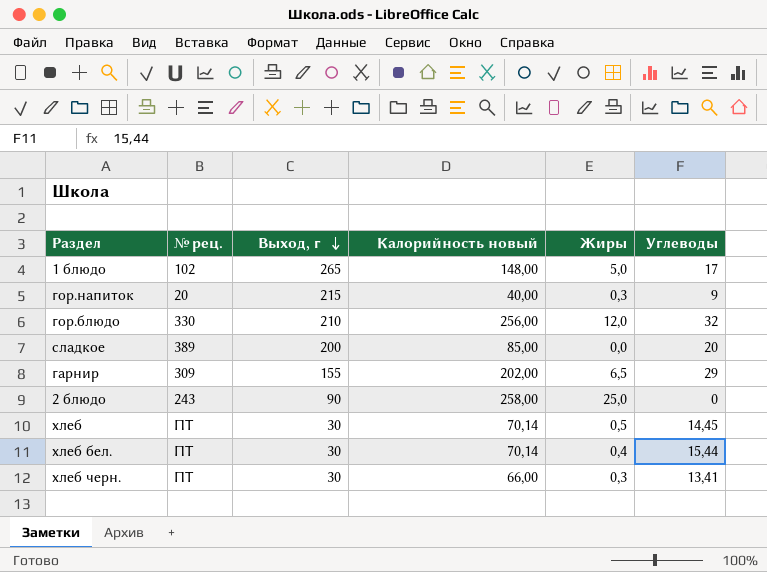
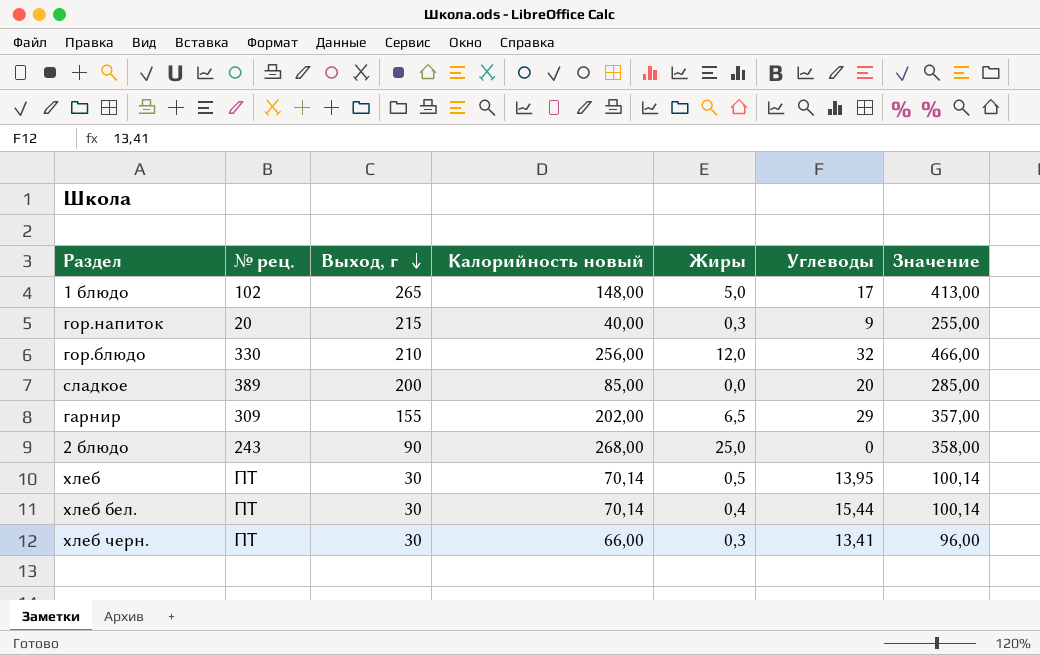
column Значение | formula: none -> [Выход, г] + [Калорийность новый]
2 блюдо | Калорийность новый: 258,00 -> 268,00
хлеб | Углеводы: 14,45 -> 13,95

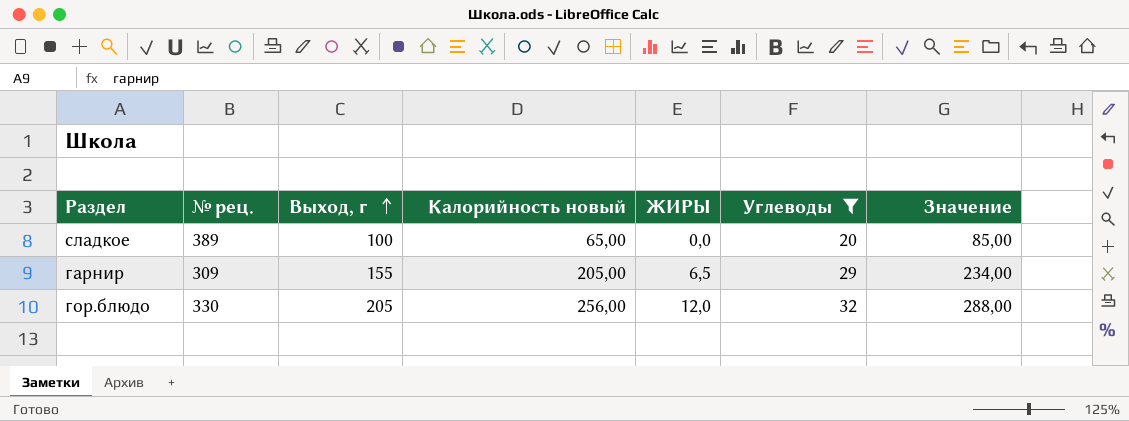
filter: none -> Углеводы >= 20
row order: Выход, г descending -> Выход, г ascending
column name: Жиры -> ЖИРЫ
column Значение | formula: [Выход, г] + [Калорийность новый] -> [Калорийность новый] + [Углеводы]
сладкое | Выход, г: 200 -> 100
сладкое | Калорийность новый: 85,00 -> 65,00
гарнир | Калорийность новый: 202,00 -> 205,00
гор.блюдо | Выход, г: 210 -> 205

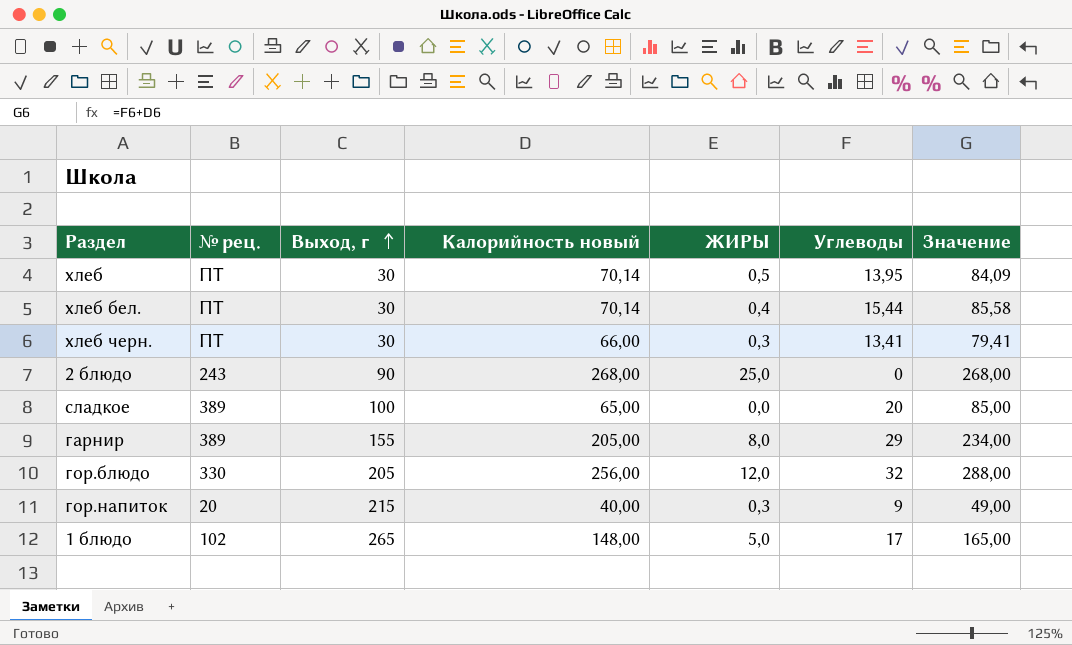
filter: Углеводы >= 20 -> none
гарнир | № рец.: 309 -> 389
гарнир | ЖИРЫ: 6,5 -> 8,0

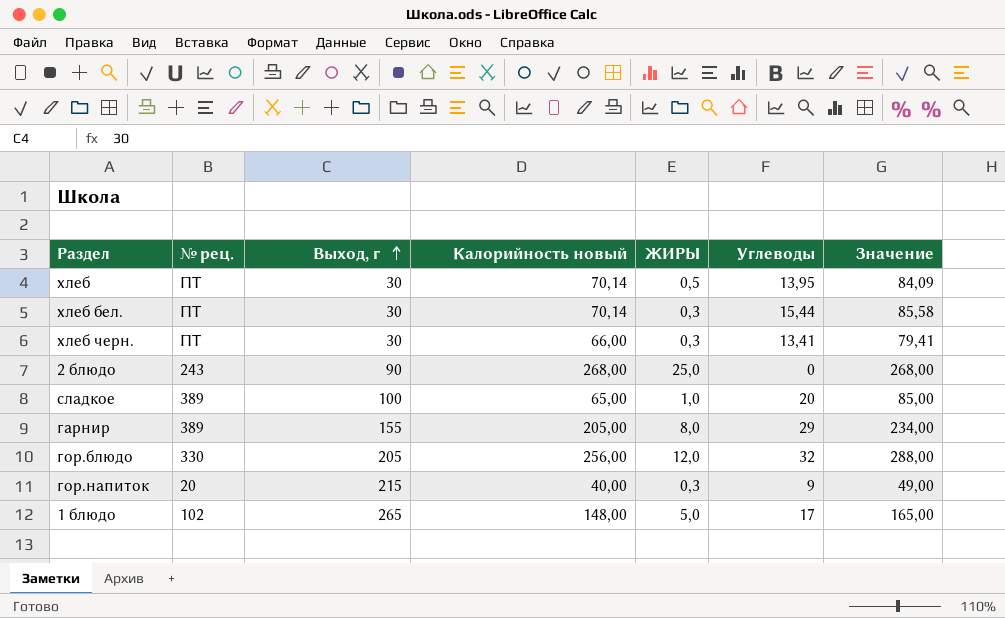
хлеб бел. | ЖИРЫ: 0,4 -> 0,3
сладкое | ЖИРЫ: 0,0 -> 1,0

